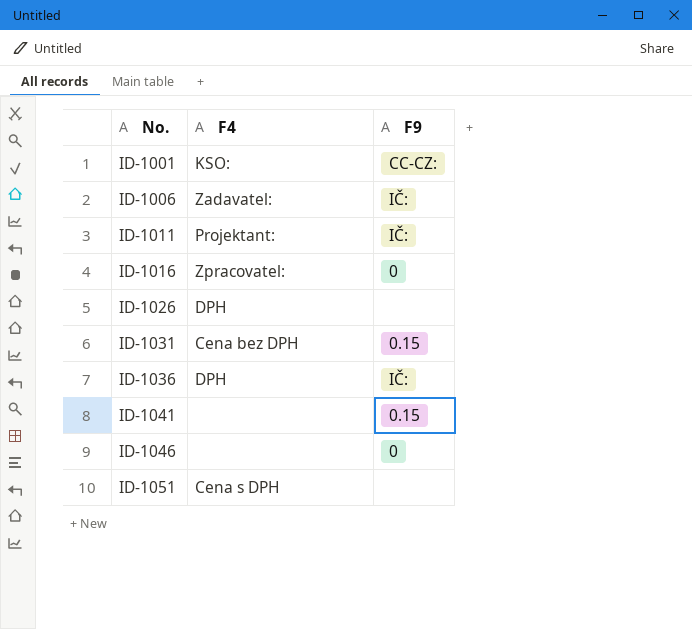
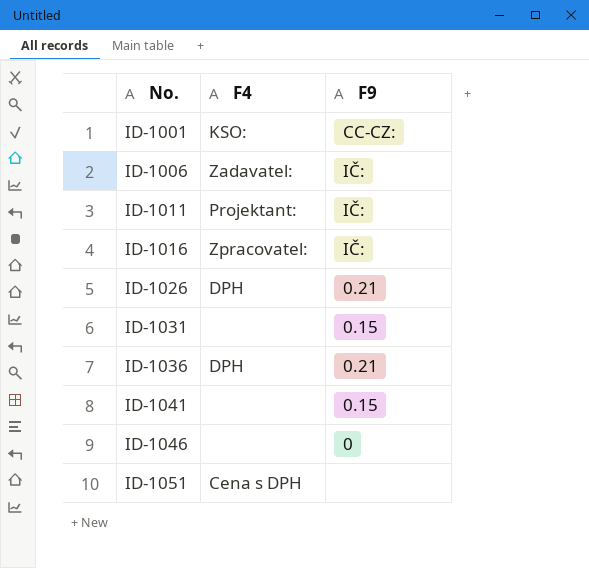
ID-1016 | F9: 0 -> IČ:
ID-1026 | F9: none -> 0.21
ID-1031 | F4: Cena bez DPH -> none
ID-1036 | F9: IČ: -> 0.21

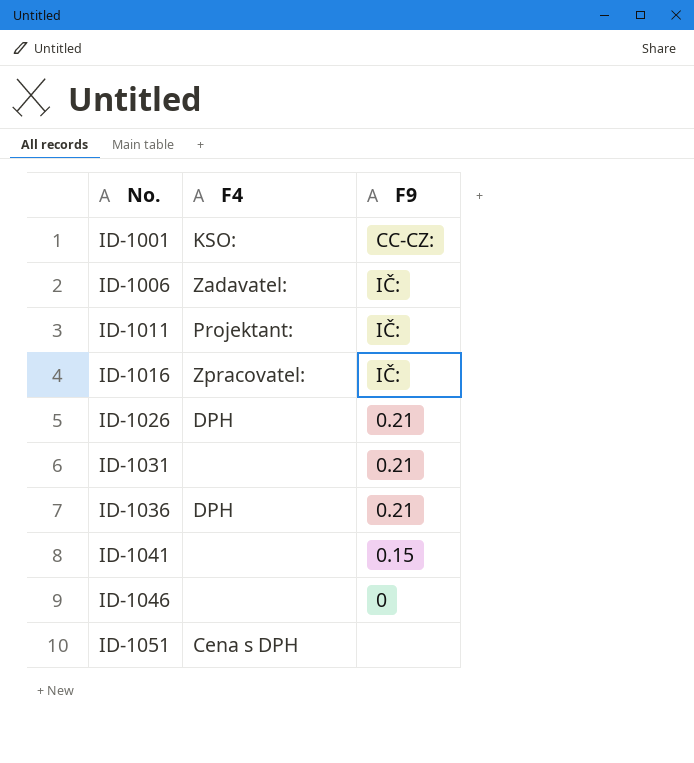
ID-1031 | F9: 0.15 -> 0.21

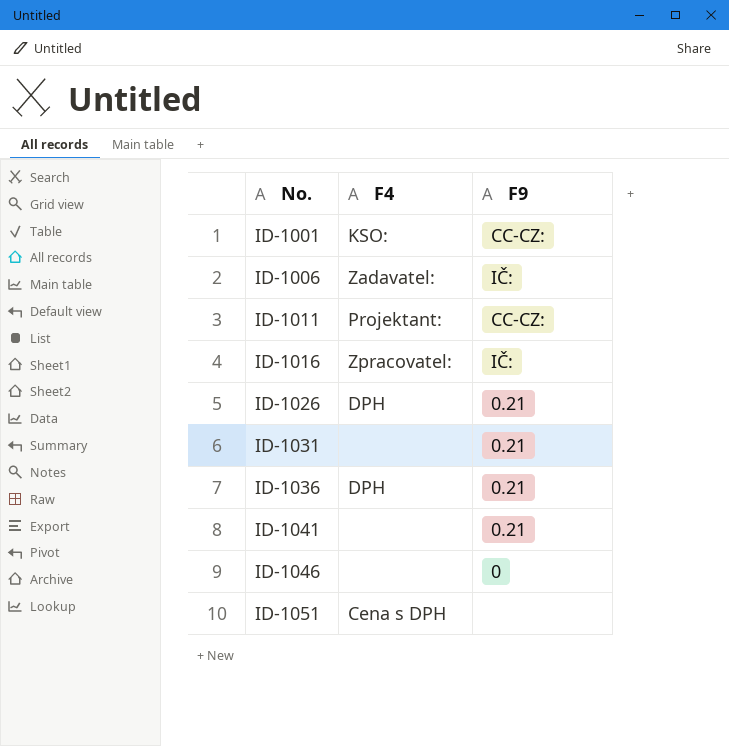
ID-1011 | F9: IČ: -> CC-CZ:
ID-1041 | F9: 0.15 -> 0.21

